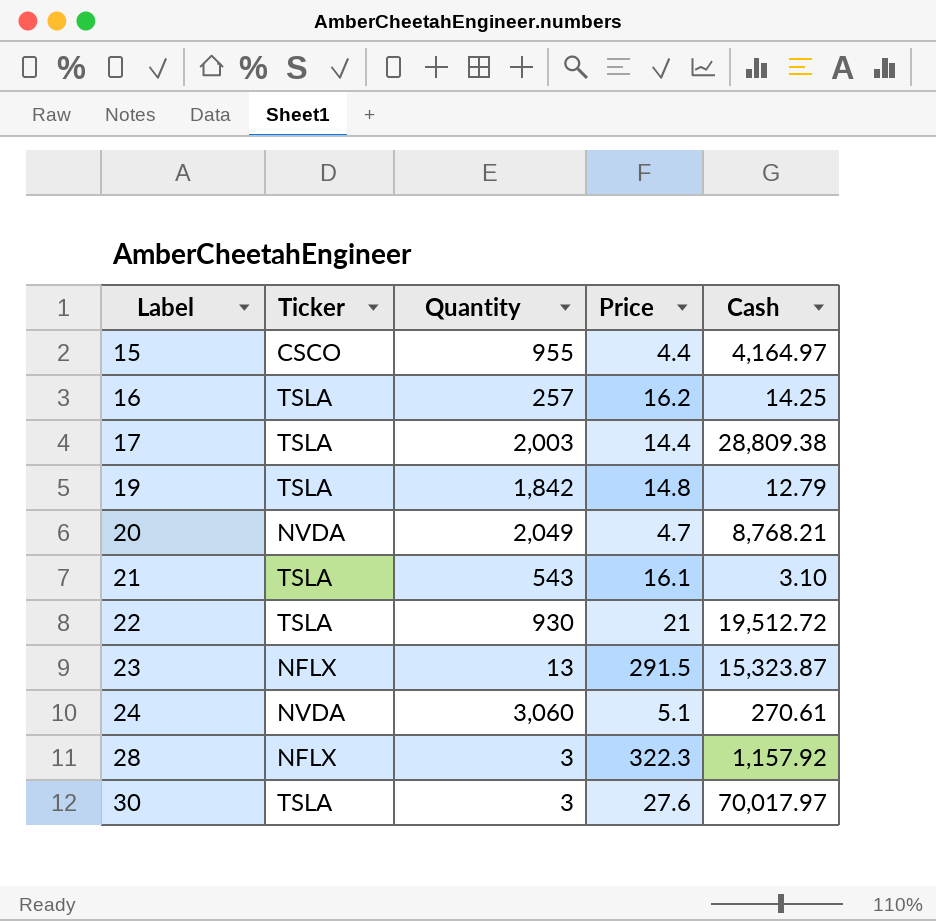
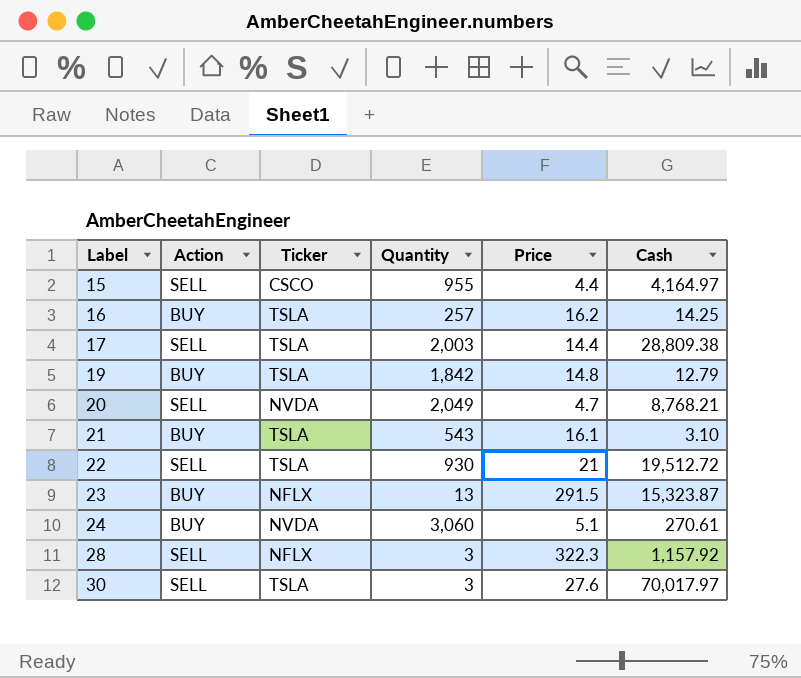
column Action | position: none -> 2

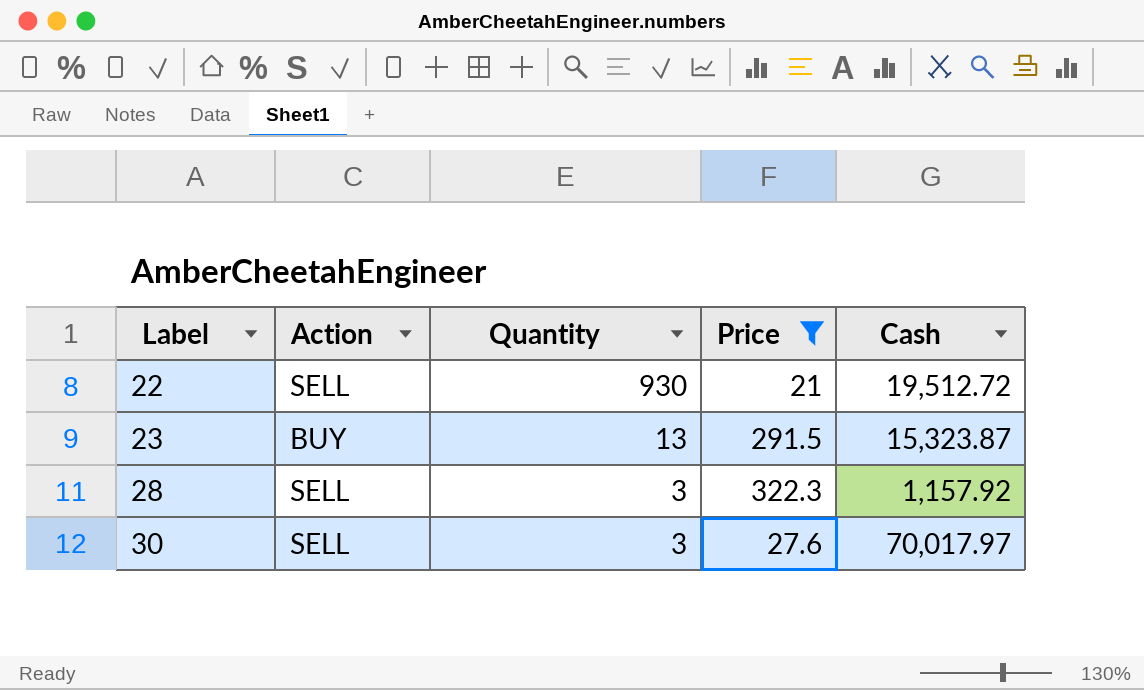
filter: none -> Price >= 21
column Ticker | position: 3 -> none

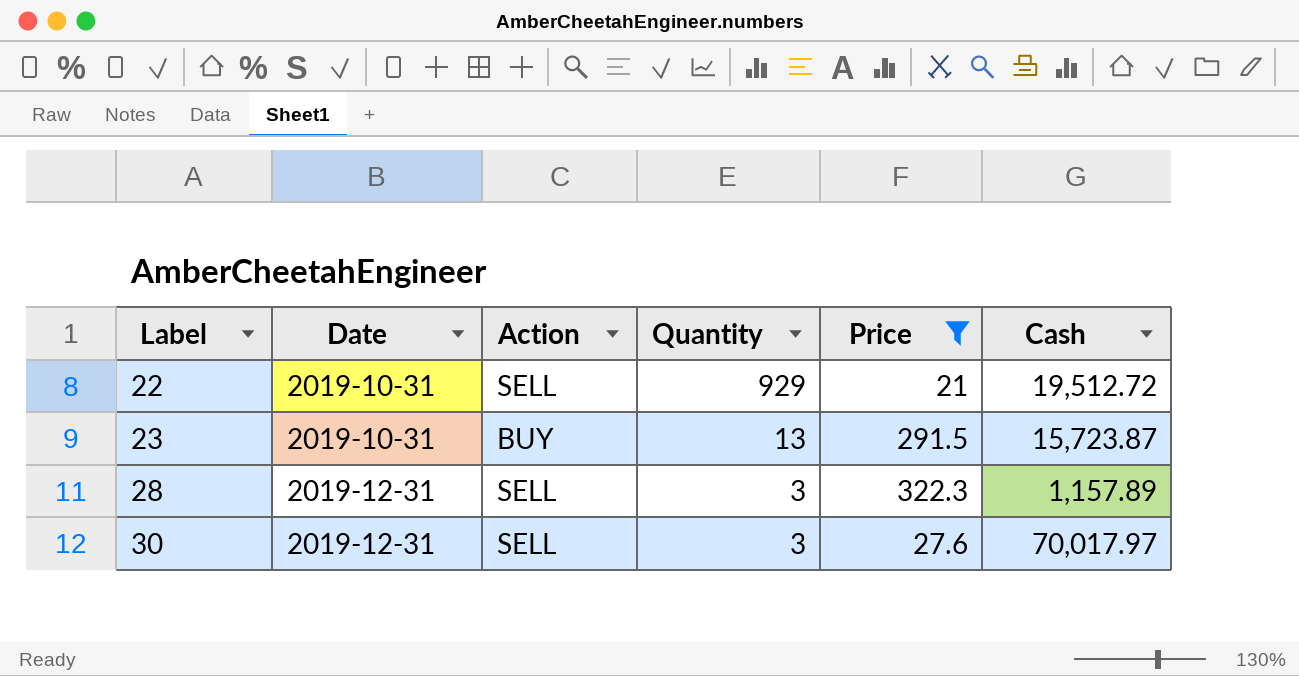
column Date | position: none -> 2
22 | Quantity: 930 -> 929
23 | Cash: 15,323.87 -> 15,723.87
28 | Cash: 1,157.92 -> 1,157.89

